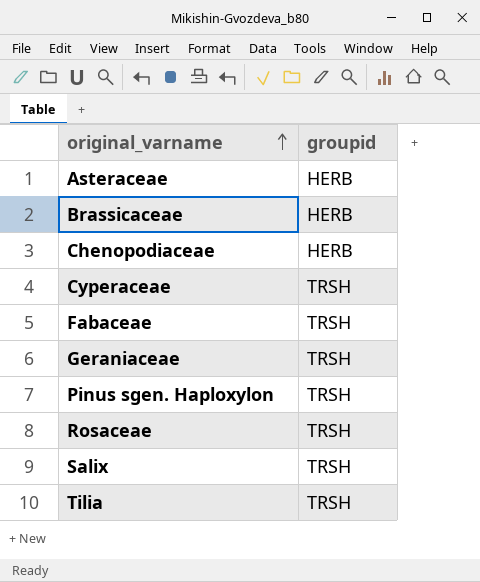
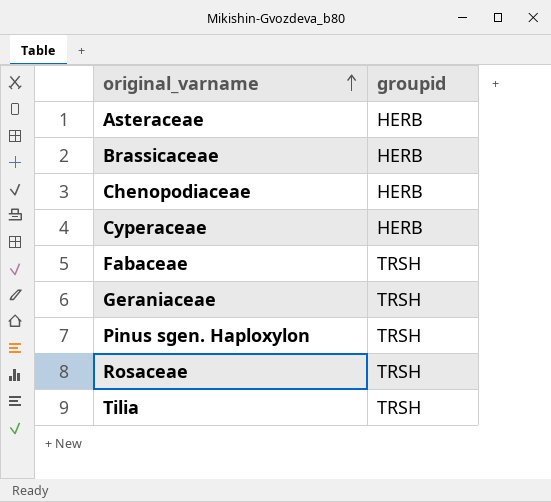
row Salix: TRSH -> none
Cyperaceae | groupid: TRSH -> HERB

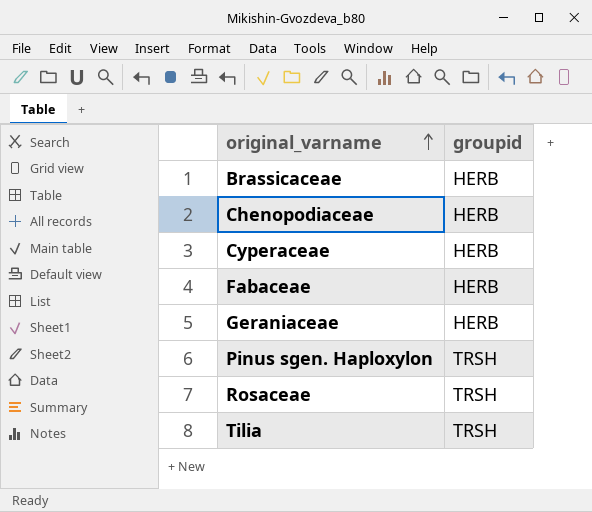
row Asteraceae: HERB -> none
Fabaceae | groupid: TRSH -> HERB
Geraniaceae | groupid: TRSH -> HERB

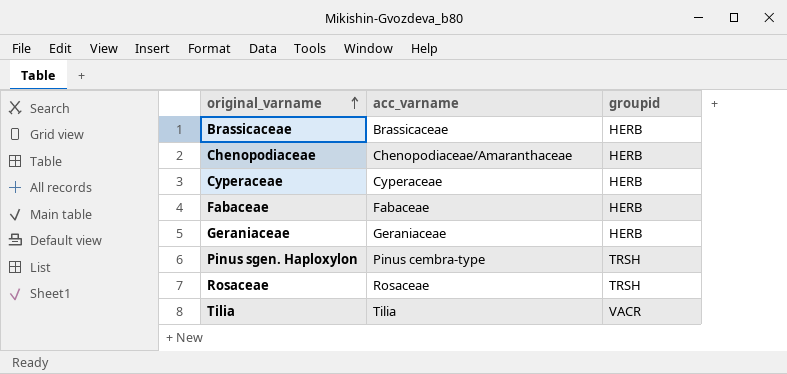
column acc_varname | position: none -> 2
Tilia | groupid: TRSH -> VACR

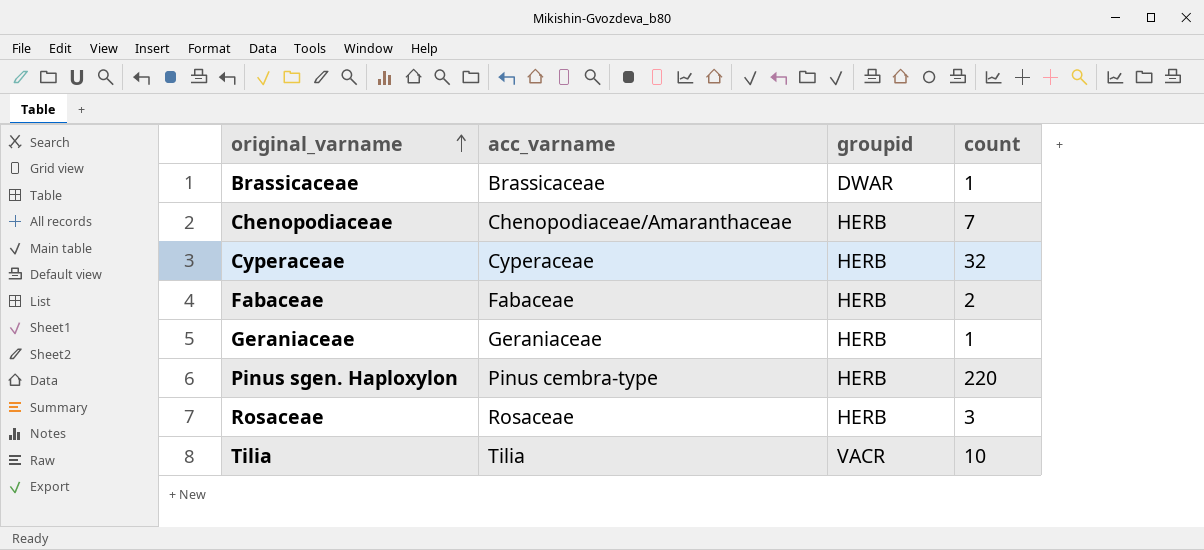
column count | position: none -> 4
Brassicaceae | groupid: HERB -> DWAR
Pinus sgen. Haploxylon | groupid: TRSH -> HERB
Rosaceae | groupid: TRSH -> HERB

